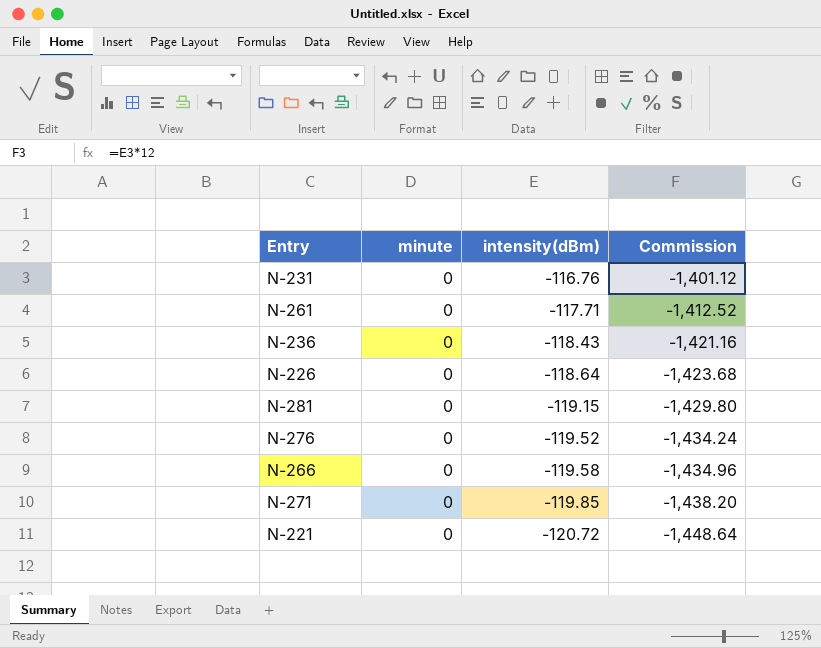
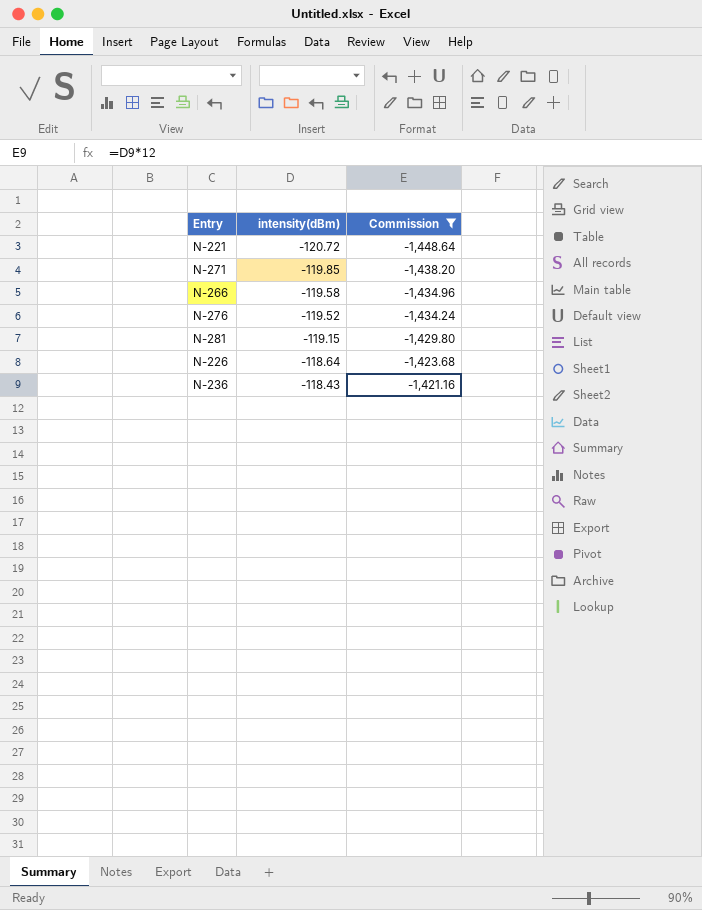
filter: none -> Commission <= -1,421.16
row order: intensity(dBm) descending -> intensity(dBm) ascending
column minute | position: 2 -> none

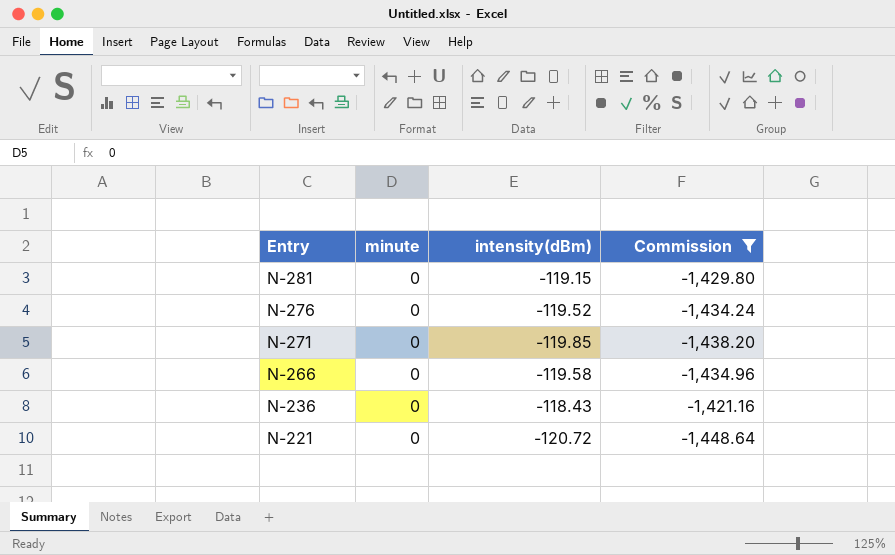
row order: intensity(dBm) ascending -> Entry descending
column minute | position: none -> 2
row N-226: -118.64 | -1,423.68 -> none

